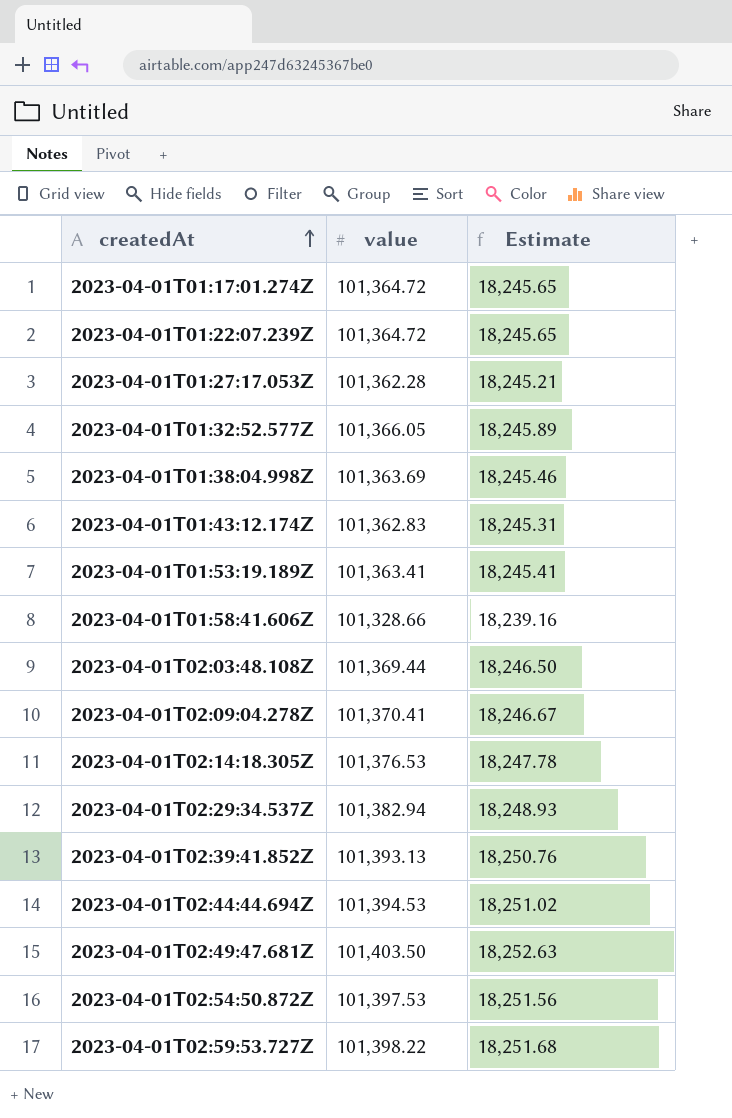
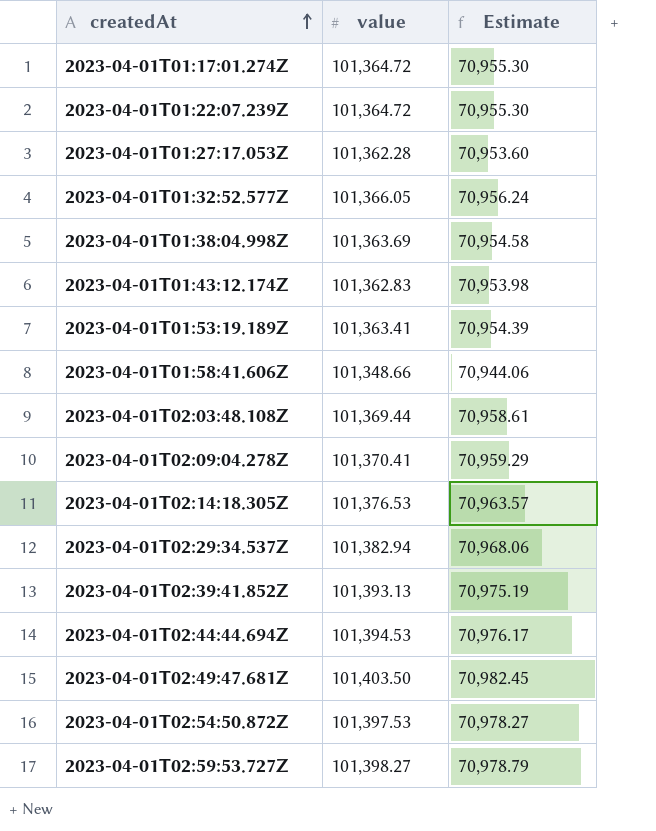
column Estimate | formula: [value] * 0.18 -> [value] * 0.7
2023-04-01T01:58:41.606Z | value: 101,328.66 -> 101,348.66
2023-04-01T02:59:53.727Z | value: 101,398.22 -> 101,398.27

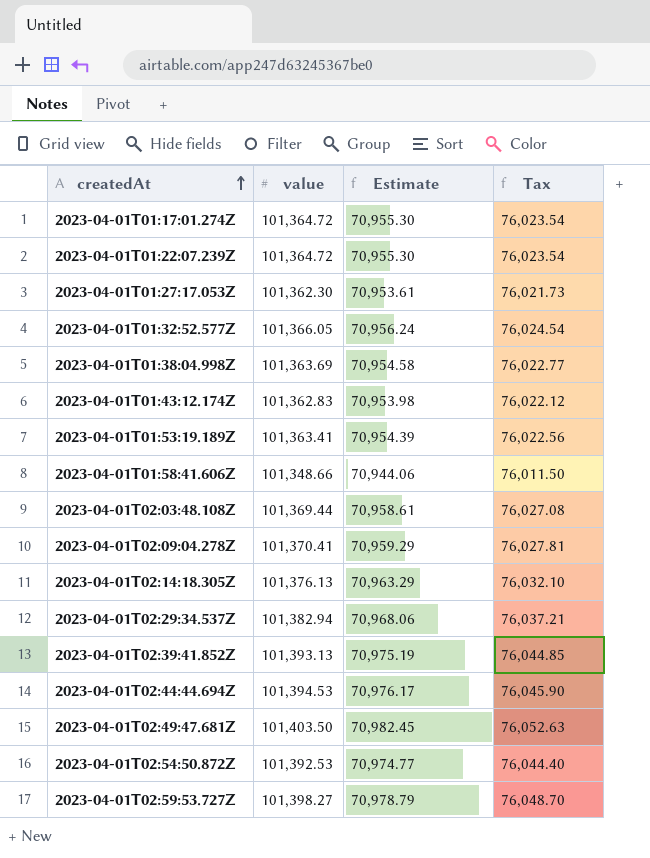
column Tax | formula: none -> [value] * 0.75
2023-04-01T01:27:17.053Z | value: 101,362.28 -> 101,362.30
2023-04-01T01:27:17.053Z | Estimate: 70,953.60 -> 70,953.61
2023-04-01T02:14:18.305Z | value: 101,376.53 -> 101,376.13
2023-04-01T02:14:18.305Z | Estimate: 70,963.57 -> 70,963.29
2023-04-01T02:54:50.872Z | value: 101,397.53 -> 101,392.53
2023-04-01T02:54:50.872Z | Estimate: 70,978.27 -> 70,974.77

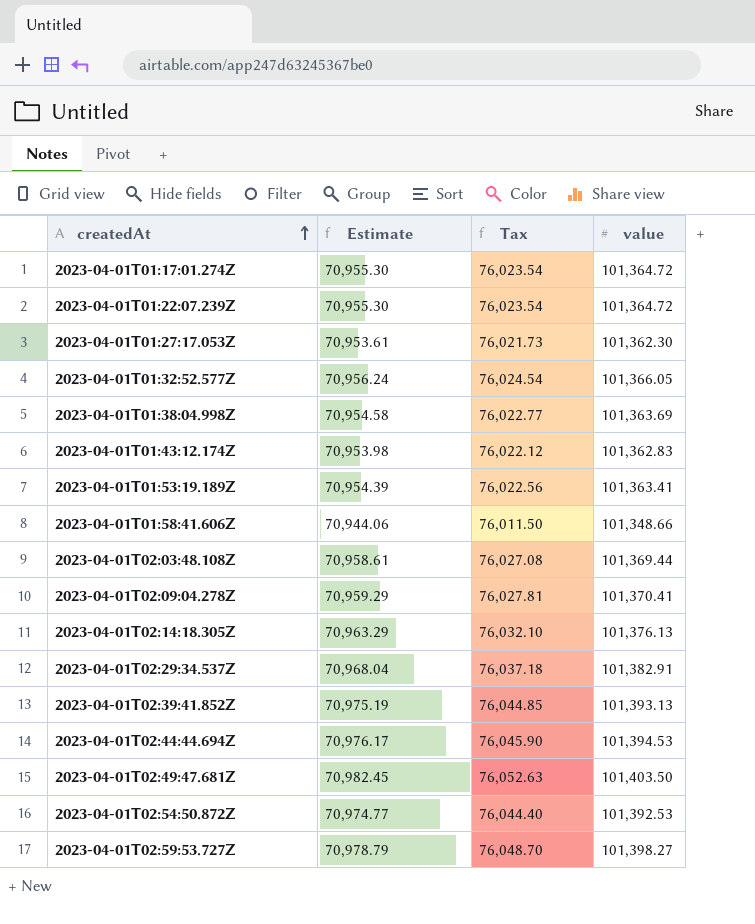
column value | position: 2 -> 4
2023-04-01T02:29:34.537Z | Estimate: 70,968.06 -> 70,968.04
2023-04-01T02:29:34.537Z | Tax: 76,037.21 -> 76,037.18
2023-04-01T02:29:34.537Z | value: 101,382.94 -> 101,382.91

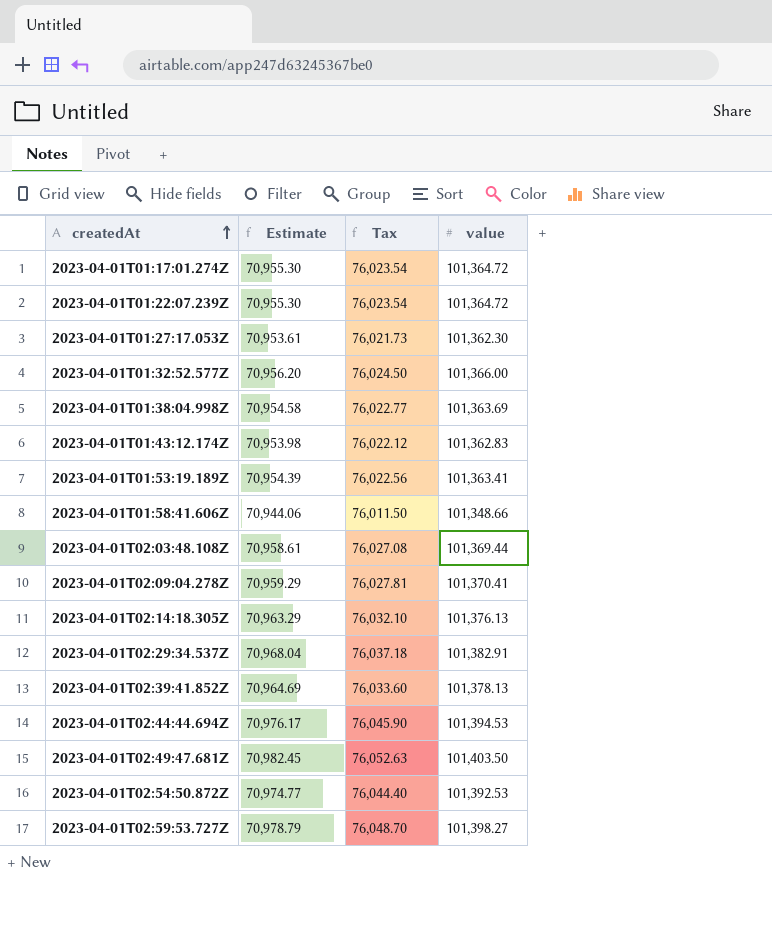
2023-04-01T01:32:52.577Z | Estimate: 70,956.24 -> 70,956.20
2023-04-01T01:32:52.577Z | Tax: 76,024.54 -> 76,024.50
2023-04-01T01:32:52.577Z | value: 101,366.05 -> 101,366.00
2023-04-01T02:39:41.852Z | Estimate: 70,975.19 -> 70,964.69
2023-04-01T02:39:41.852Z | Tax: 76,044.85 -> 76,033.60
2023-04-01T02:39:41.852Z | value: 101,393.13 -> 101,378.13

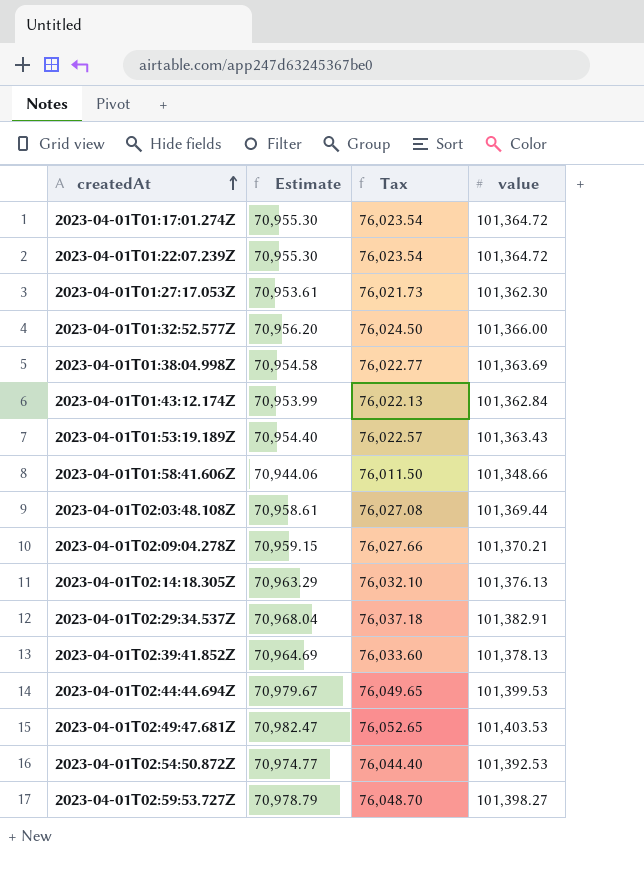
2023-04-01T01:43:12.174Z | Estimate: 70,953.98 -> 70,953.99
2023-04-01T01:43:12.174Z | Tax: 76,022.12 -> 76,022.13
2023-04-01T01:43:12.174Z | value: 101,362.83 -> 101,362.84
2023-04-01T01:53:19.189Z | Estimate: 70,954.39 -> 70,954.40
2023-04-01T01:53:19.189Z | Tax: 76,022.56 -> 76,022.57
2023-04-01T01:53:19.189Z | value: 101,363.41 -> 101,363.43
2023-04-01T02:09:04.278Z | Estimate: 70,959.29 -> 70,959.15
2023-04-01T02:09:04.278Z | Tax: 76,027.81 -> 76,027.66
2023-04-01T02:09:04.278Z | value: 101,370.41 -> 101,370.21
2023-04-01T02:44:44.694Z | Estimate: 70,976.17 -> 70,979.67
2023-04-01T02:44:44.694Z | Tax: 76,045.90 -> 76,049.65
2023-04-01T02:44:44.694Z | value: 101,394.53 -> 101,399.53
2023-04-01T02:49:47.681Z | Estimate: 70,982.45 -> 70,982.47
2023-04-01T02:49:47.681Z | Tax: 76,052.63 -> 76,052.65
2023-04-01T02:49:47.681Z | value: 101,403.50 -> 101,403.53

